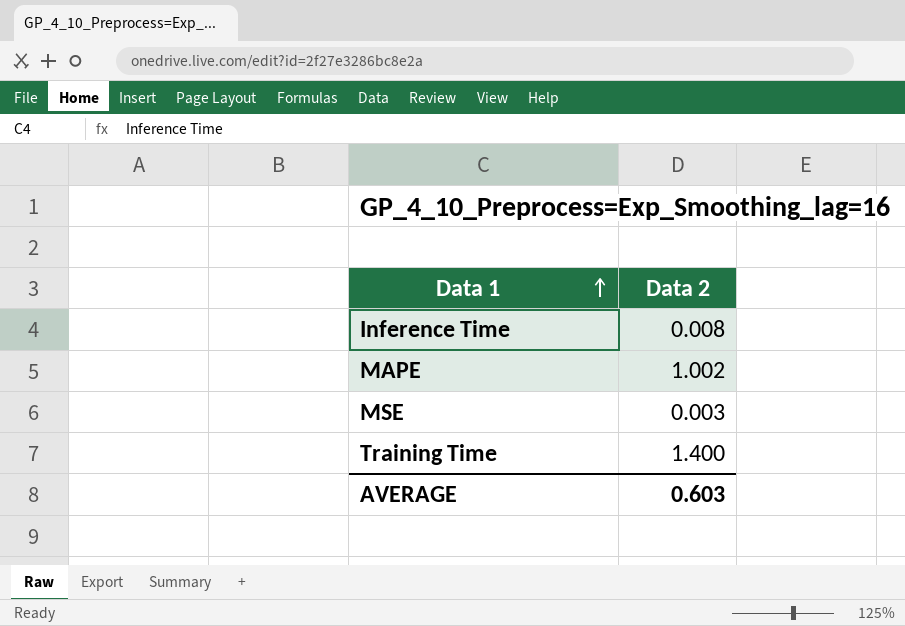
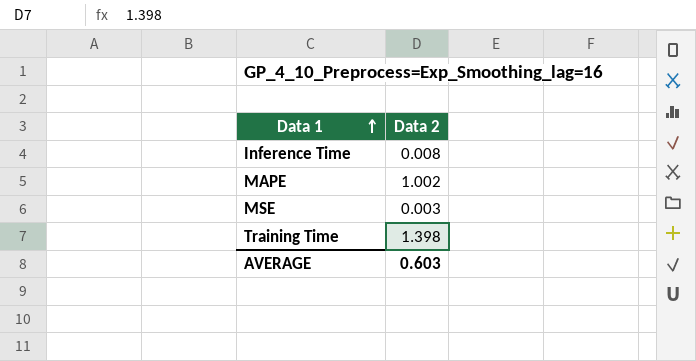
Training Time | Data 2: 1.400 -> 1.398

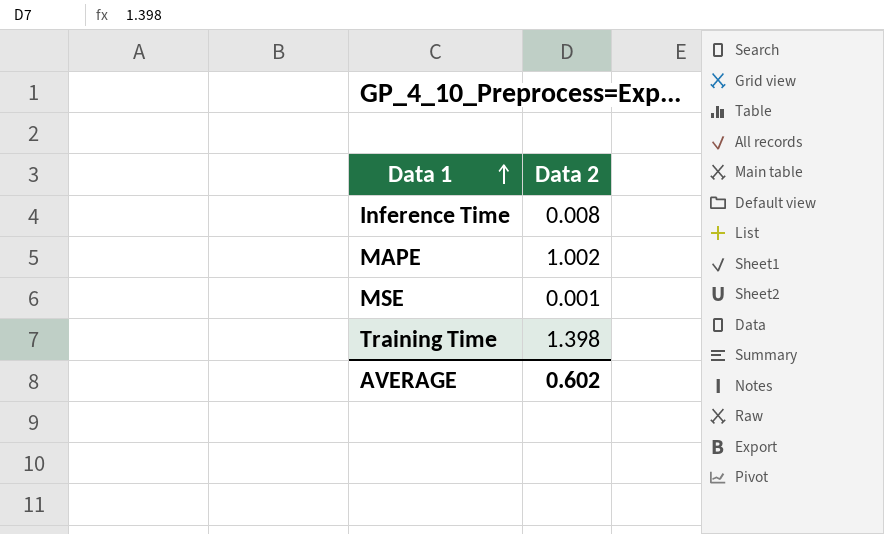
MSE | Data 2: 0.003 -> 0.001
AVERAGE | Data 2: 0.603 -> 0.602

